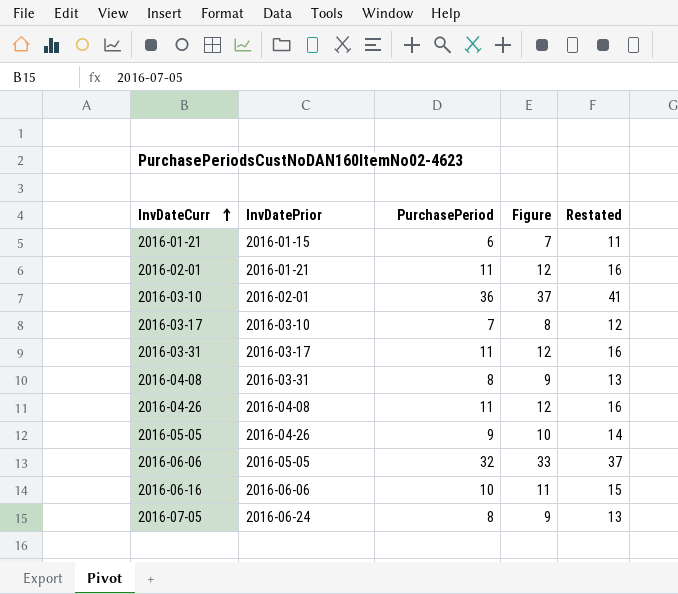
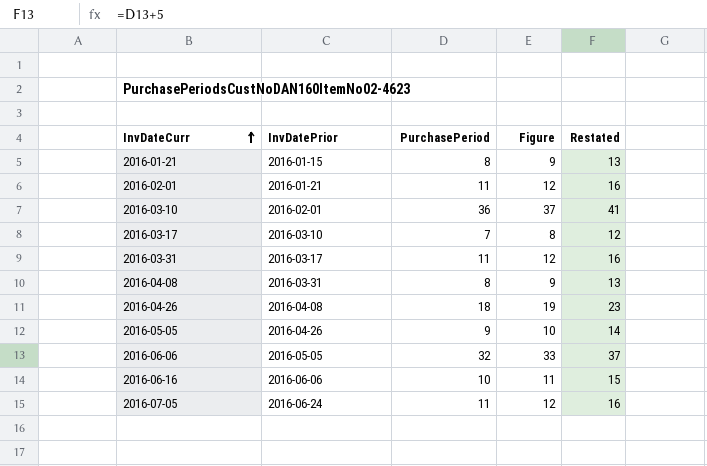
2016-01-21 | PurchasePeriod: 6 -> 8
2016-01-21 | Figure: 7 -> 9
2016-01-21 | Restated: 11 -> 13
2016-04-26 | PurchasePeriod: 11 -> 18
2016-04-26 | Figure: 12 -> 19
2016-04-26 | Restated: 16 -> 23
2016-07-05 | PurchasePeriod: 8 -> 11
2016-07-05 | Figure: 9 -> 12
2016-07-05 | Restated: 13 -> 16

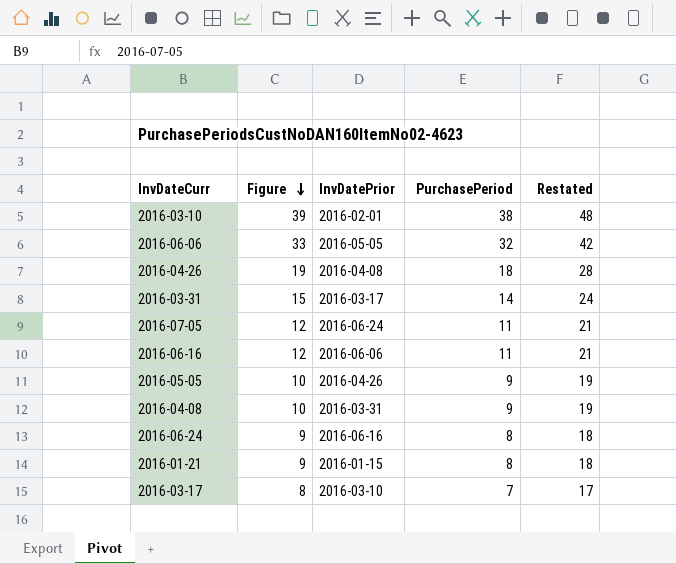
row order: InvDateCurr ascending -> Figure descending
column Figure | position: 4 -> 2
column Restated | formula: [PurchasePeriod] + 5 -> [PurchasePeriod] + 10
row 2016-02-01: 2016-01-21 | 11 | 12 | 16 -> none
2016-03-10 | Figure: 37 -> 39
2016-03-10 | PurchasePeriod: 36 -> 38
2016-03-31 | Figure: 12 -> 15
2016-03-31 | PurchasePeriod: 11 -> 14
2016-06-16 | Figure: 11 -> 12
2016-06-16 | PurchasePeriod: 10 -> 11
2016-04-08 | Figure: 9 -> 10
2016-04-08 | PurchasePeriod: 8 -> 9
row 2016-06-24: none -> 9 | 2016-06-16 | 8 | 18

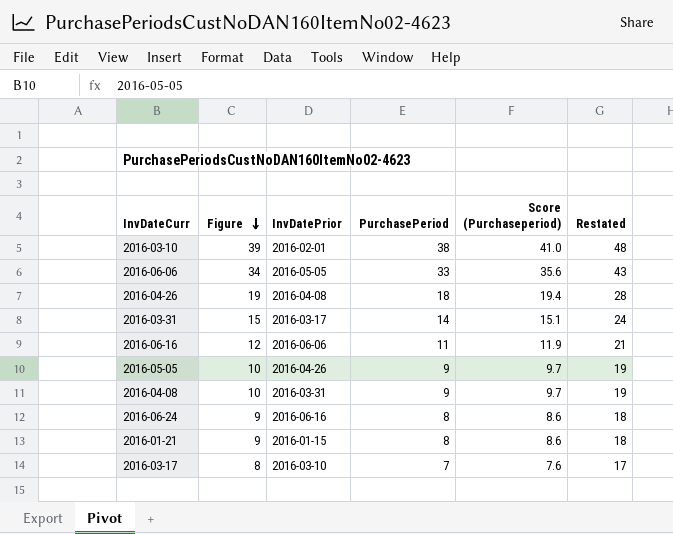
column Score (Purchaseperiod) | formula: none -> [PurchasePeriod] * 1.08
row 2016-07-05: 12 | 2016-06-24 | 11 | 21 -> none
2016-06-06 | Figure: 33 -> 34
2016-06-06 | PurchasePeriod: 32 -> 33
2016-06-06 | Restated: 42 -> 43

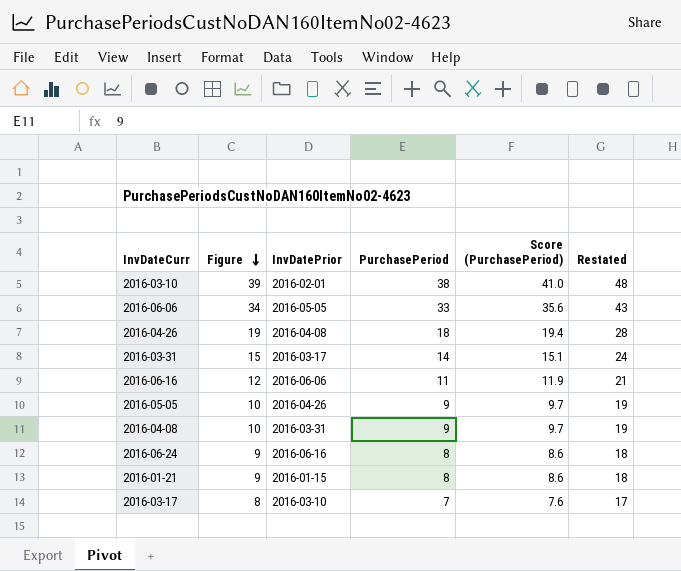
column name: Score (Purchaseperiod) -> Score (PurchasePeriod)

